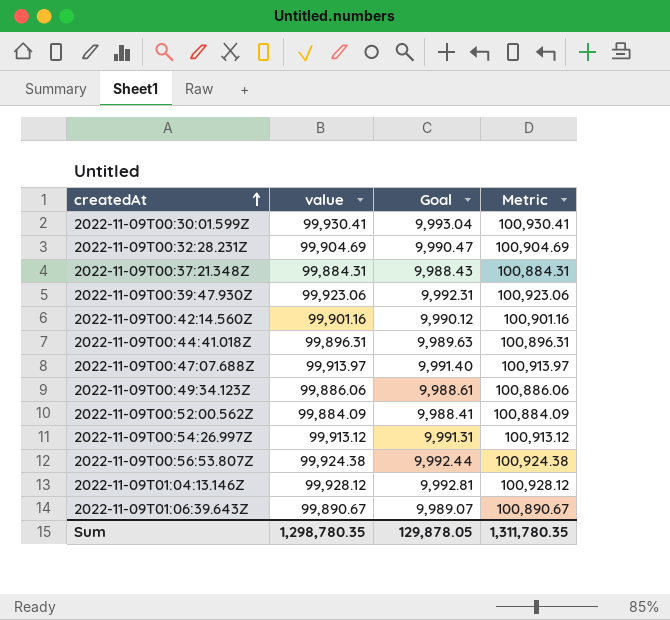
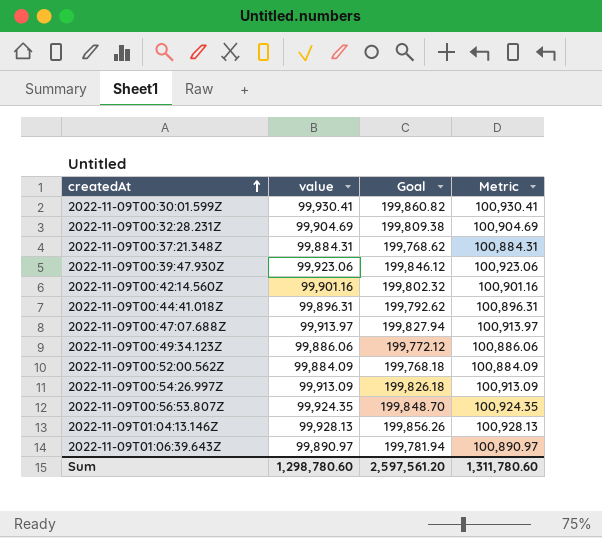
column Goal | formula: [value] * 0.1 -> [value] * 2
2022-11-09T00:54:26.997Z | value: 99,913.12 -> 99,913.09
2022-11-09T00:54:26.997Z | Metric: 100,913.12 -> 100,913.09
2022-11-09T00:56:53.807Z | value: 99,924.38 -> 99,924.35
2022-11-09T00:56:53.807Z | Metric: 100,924.38 -> 100,924.35
2022-11-09T01:04:13.146Z | value: 99,928.12 -> 99,928.13
2022-11-09T01:04:13.146Z | Metric: 100,928.12 -> 100,928.13
2022-11-09T01:06:39.643Z | value: 99,890.67 -> 99,890.97
2022-11-09T01:06:39.643Z | Metric: 100,890.67 -> 100,890.97
Sum | value: 1,298,780.35 -> 1,298,780.60
Sum | Goal: 129,878.05 -> 2,597,561.20
Sum | Metric: 1,311,780.35 -> 1,311,780.60

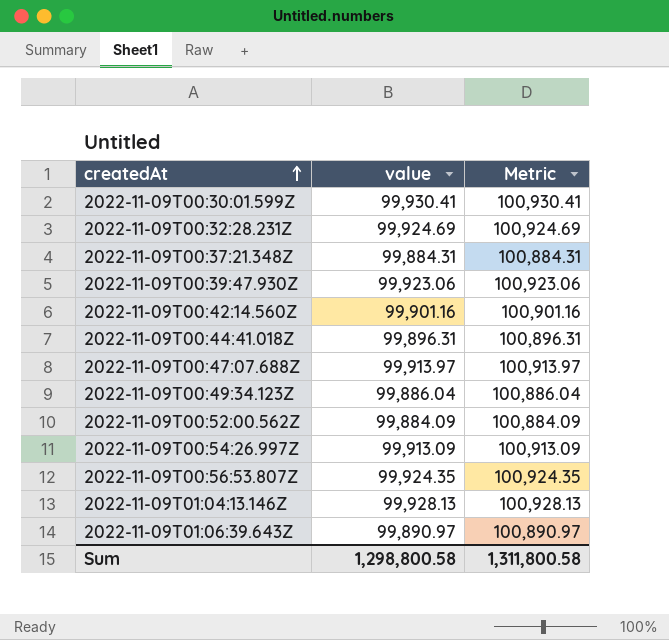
column Goal | formula: [value] * 2 -> none
2022-11-09T00:32:28.231Z | value: 99,904.69 -> 99,924.69
2022-11-09T00:32:28.231Z | Metric: 100,904.69 -> 100,924.69
2022-11-09T00:49:34.123Z | value: 99,886.06 -> 99,886.04
2022-11-09T00:49:34.123Z | Metric: 100,886.06 -> 100,886.04
Sum | value: 1,298,780.60 -> 1,298,800.58
Sum | Metric: 1,311,780.60 -> 1,311,800.58

